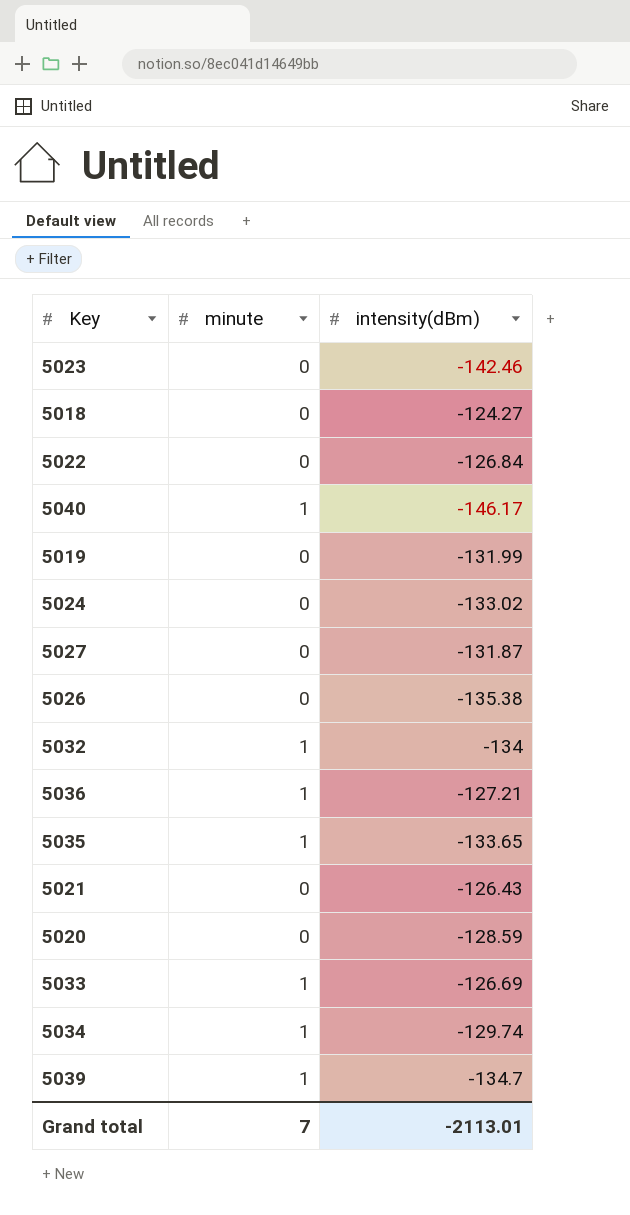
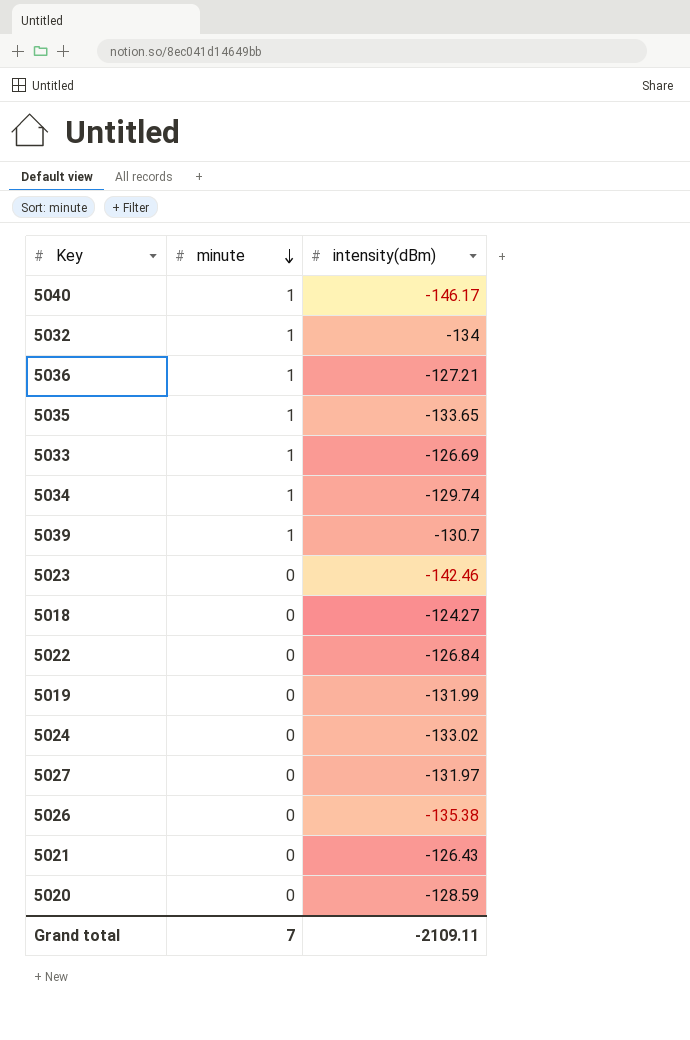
row order: none -> minute descending
5039 | intensity(dBm): -134.7 -> -130.7
5027 | intensity(dBm): -131.87 -> -131.97
Grand total | intensity(dBm): -2113.01 -> -2109.11

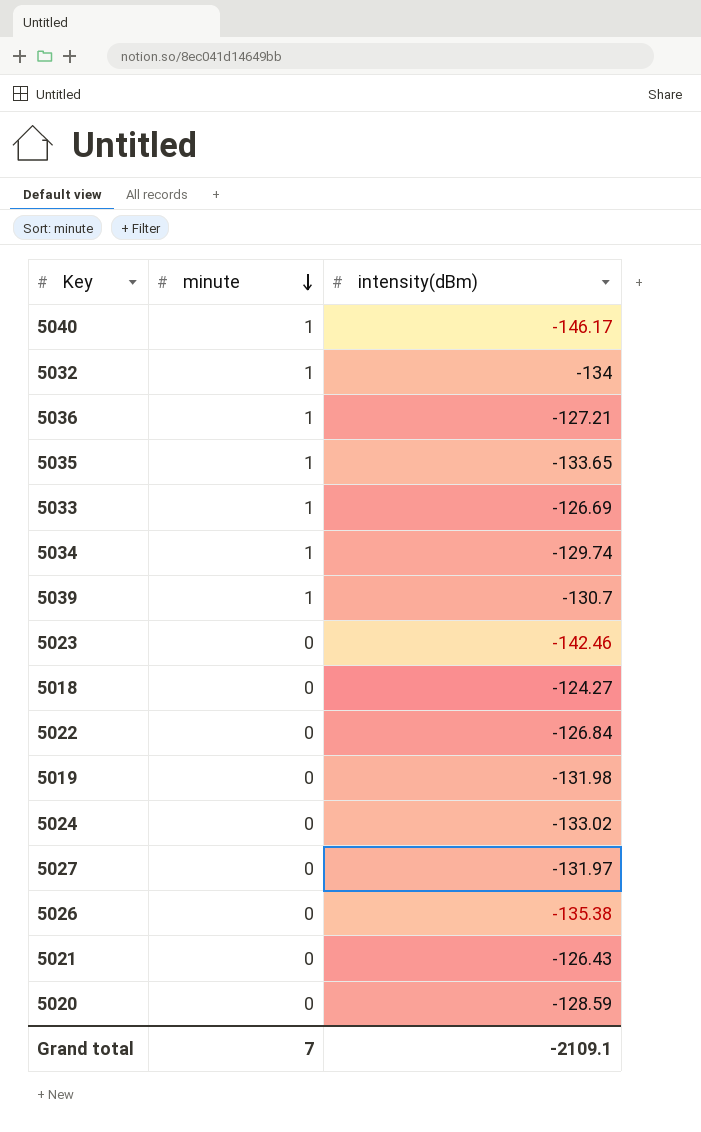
5019 | intensity(dBm): -131.99 -> -131.98
Grand total | intensity(dBm): -2109.11 -> -2109.1

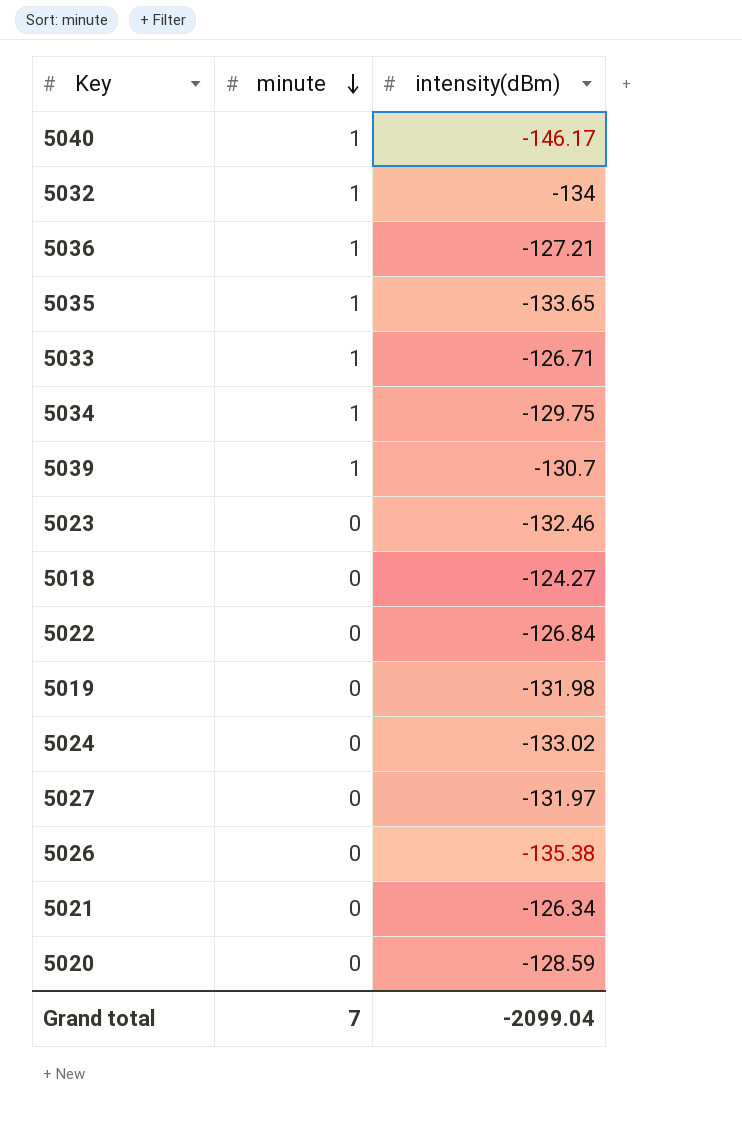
5033 | intensity(dBm): -126.69 -> -126.71
5034 | intensity(dBm): -129.74 -> -129.75
5023 | intensity(dBm): -142.46 -> -132.46
5021 | intensity(dBm): -126.43 -> -126.34
Grand total | intensity(dBm): -2109.1 -> -2099.04

